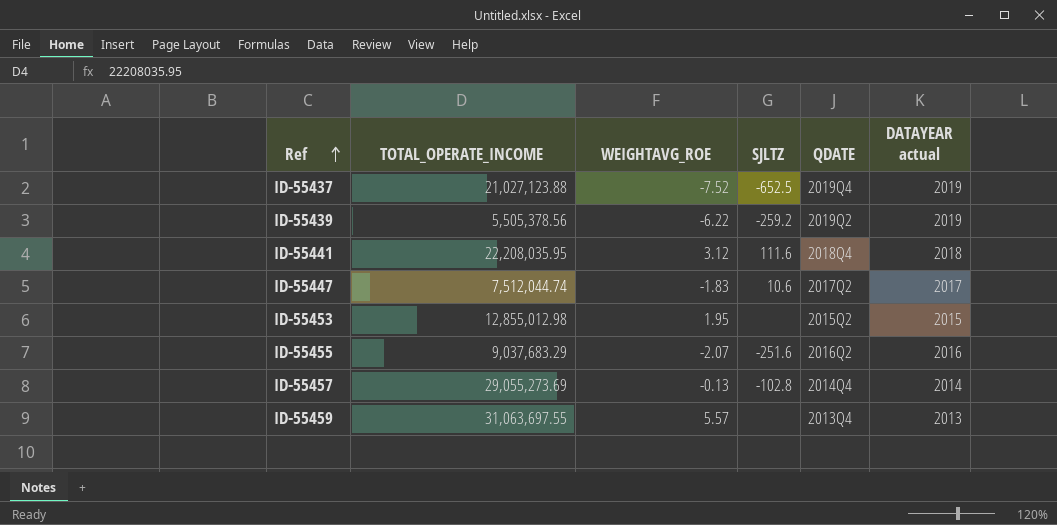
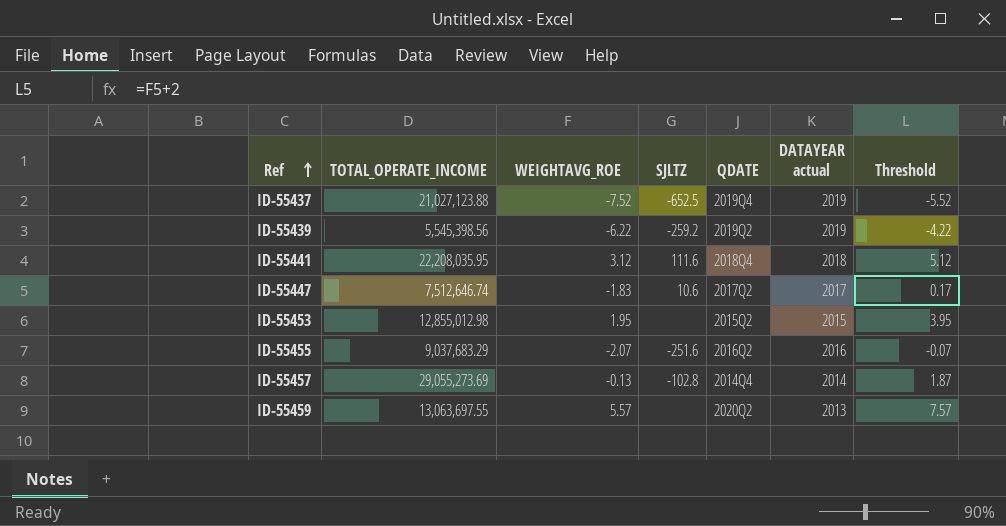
column Threshold | formula: none -> [WEIGHTAVG_ROE] + 2
ID-55439 | TOTAL_OPERATE_INCOME: 5,505,378.56 -> 5,545,398.56
ID-55447 | TOTAL_OPERATE_INCOME: 7,512,044.74 -> 7,512,646.74
ID-55459 | TOTAL_OPERATE_INCOME: 31,063,697.55 -> 13,063,697.55
ID-55459 | QDATE: 2013Q4 -> 2020Q2

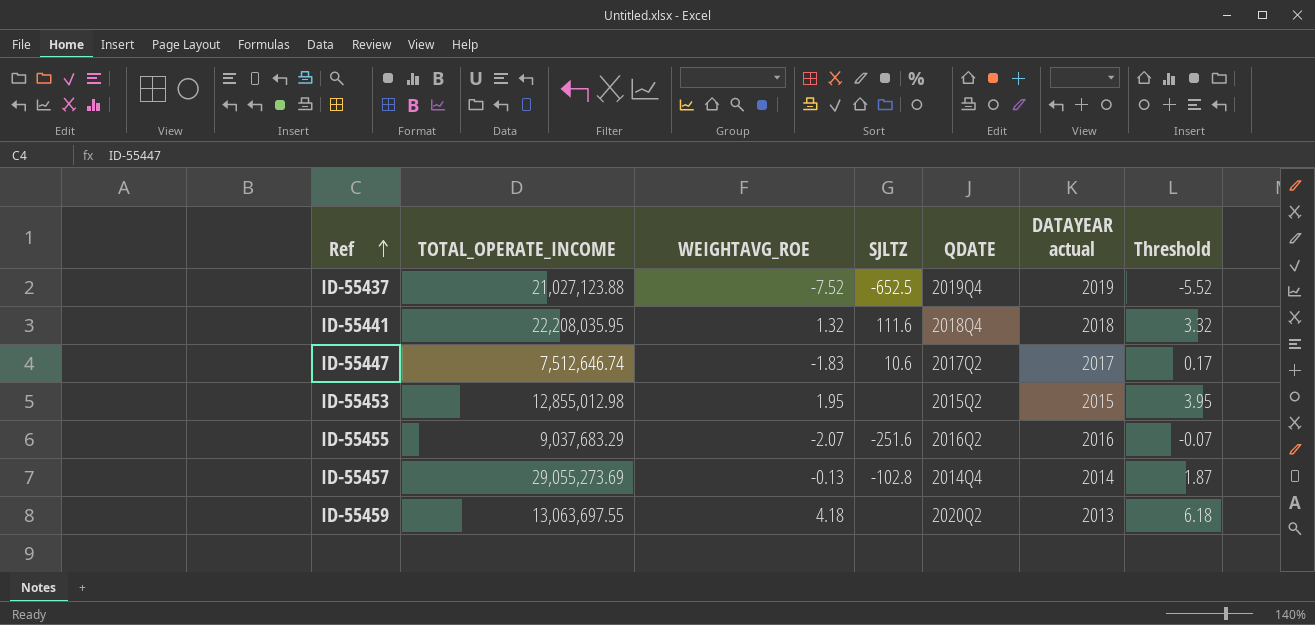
row ID-55439: 5,545,398.56 | -6.22 | -259.2 | 2019Q2 | 2019 | -4.22 -> none
ID-55441 | WEIGHTAVG_ROE: 3.12 -> 1.32
ID-55441 | Threshold: 5.12 -> 3.32
ID-55459 | WEIGHTAVG_ROE: 5.57 -> 4.18
ID-55459 | Threshold: 7.57 -> 6.18

